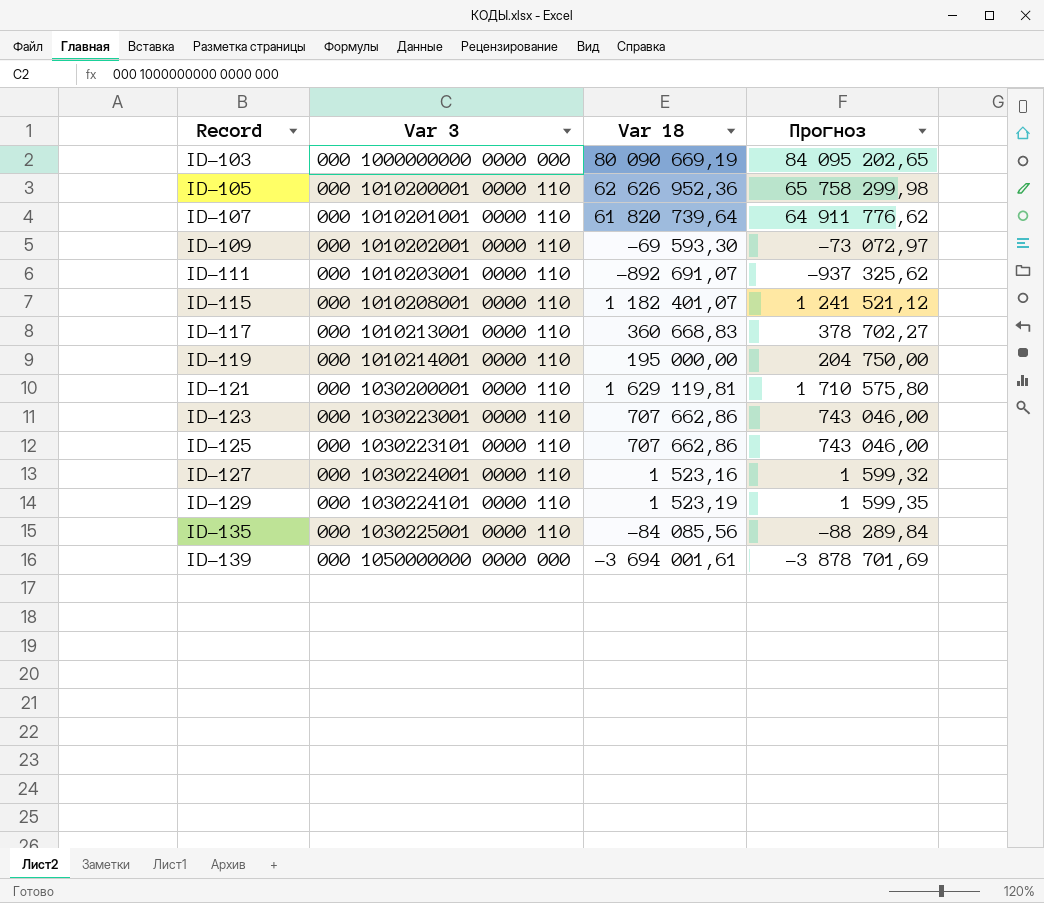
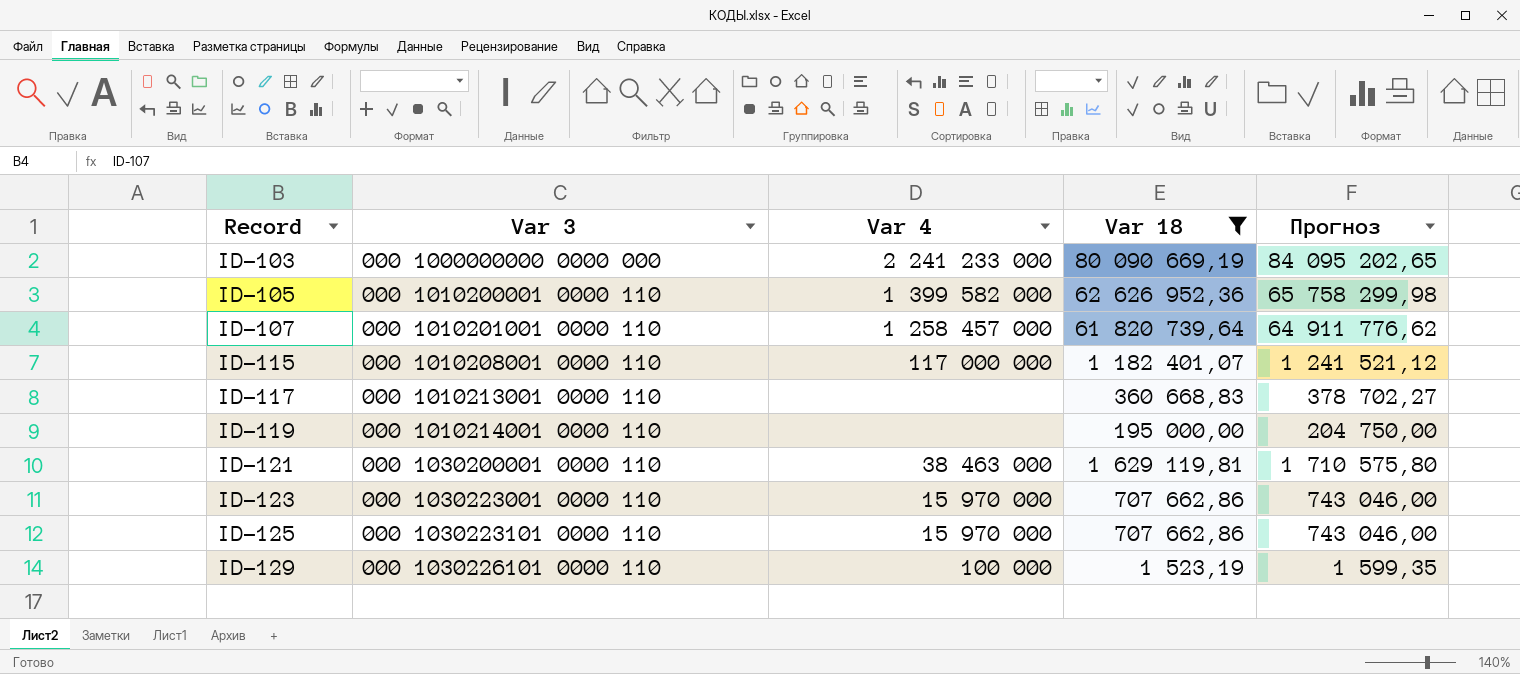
filter: none -> Var 18 >= 1 523,19
column Var 4 | position: none -> 3
ID-129 | Var 3: 000 1030224101 0000 110 -> 000 1030226101 0000 110

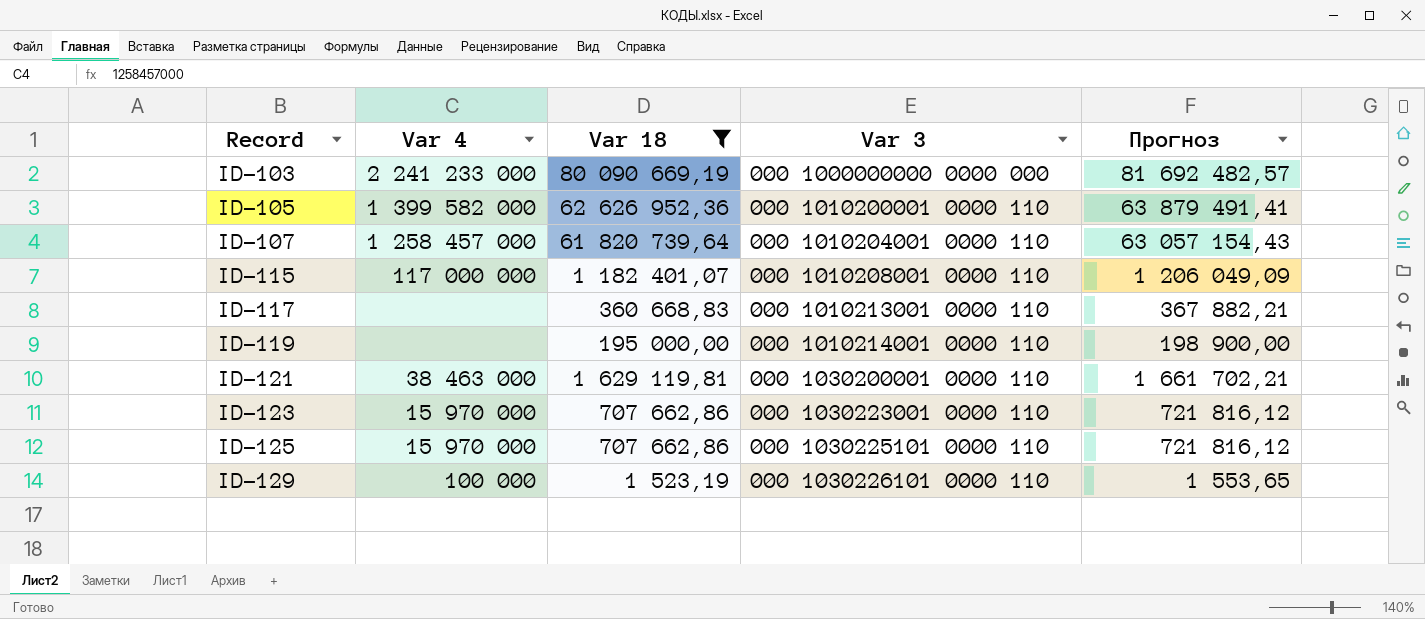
column Var 3 | position: 2 -> 4
column Прогноз | formula: [Var 18] * 1,05 -> [Var 18] * 1,02
ID-107 | Var 3: 000 1010201001 0000 110 -> 000 1010204001 0000 110
ID-125 | Var 3: 000 1030223101 0000 110 -> 000 1030225101 0000 110

